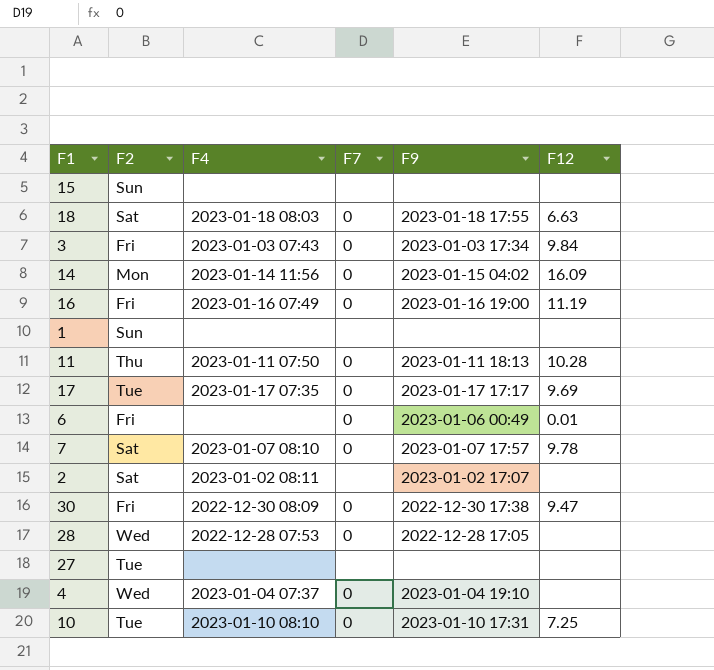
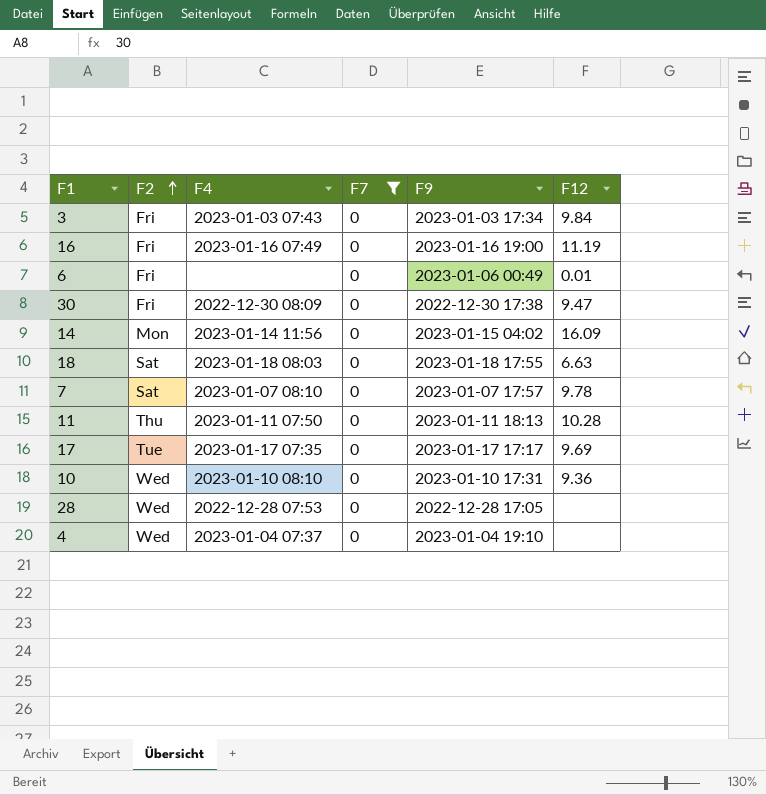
filter: none -> F7 = 0
row order: none -> F2 ascending
10 | F2: Tue -> Wed
10 | F12: 7.25 -> 9.36

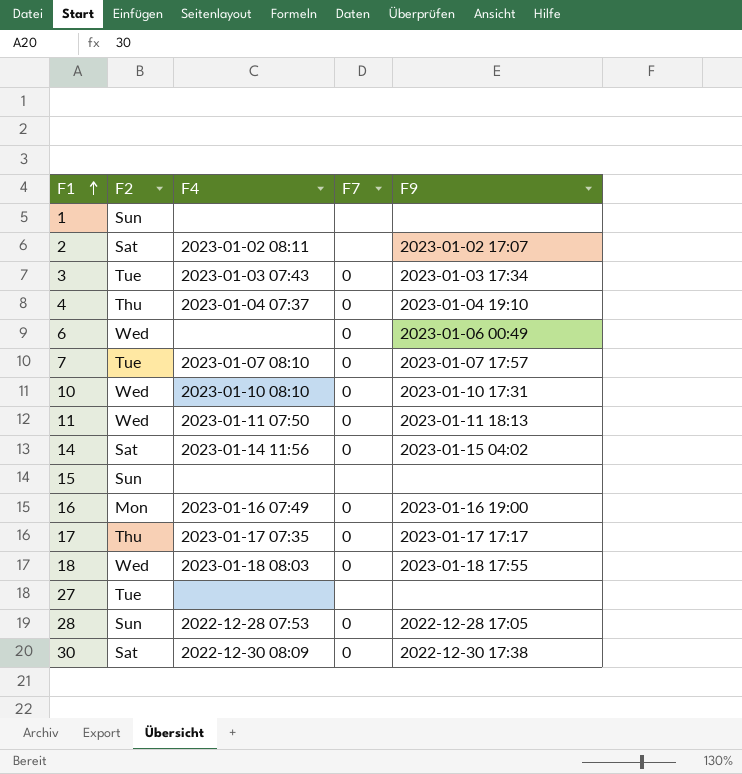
filter: F7 = 0 -> none
row order: F2 ascending -> F1 ascending
column F12 | position: 6 -> none
3 | F2: Fri -> Tue
4 | F2: Wed -> Thu
6 | F2: Fri -> Wed
7 | F2: Sat -> Tue
11 | F2: Thu -> Wed
14 | F2: Mon -> Sat
16 | F2: Fri -> Mon
17 | F2: Tue -> Thu
18 | F2: Sat -> Wed
28 | F2: Wed -> Sun
30 | F2: Fri -> Sat

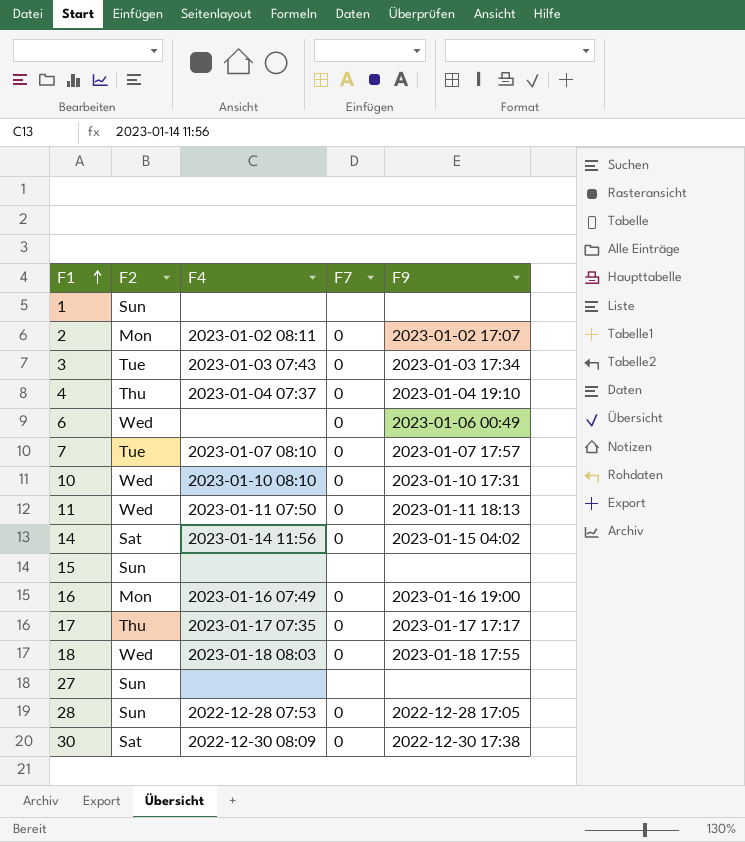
2 | F2: Sat -> Mon
2 | F7: none -> 0
27 | F2: Tue -> Sun

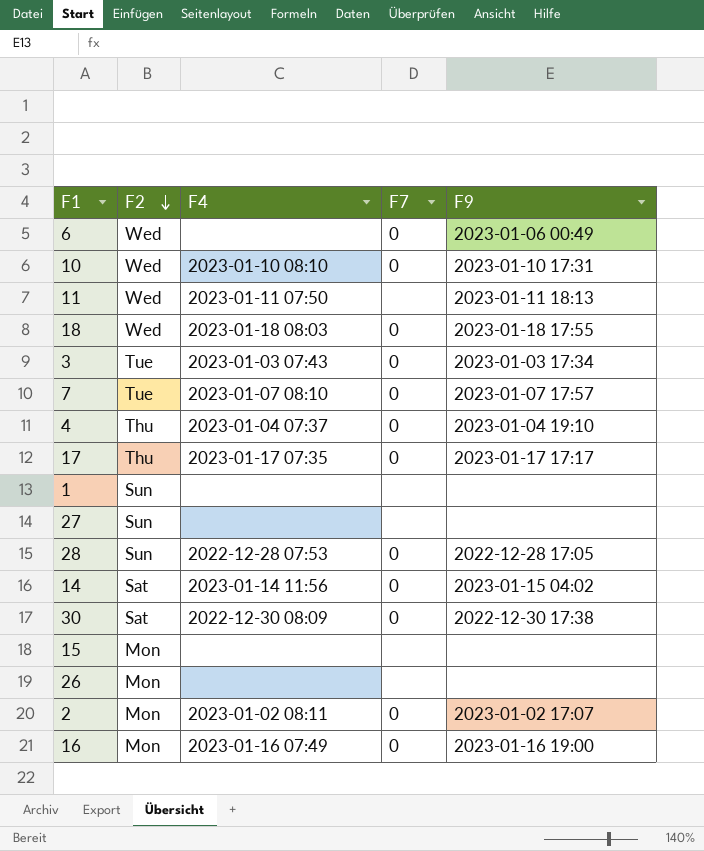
row order: F1 ascending -> F2 descending
11 | F7: 0 -> none
15 | F2: Sun -> Mon
row 26: none -> Mon | none | none | none

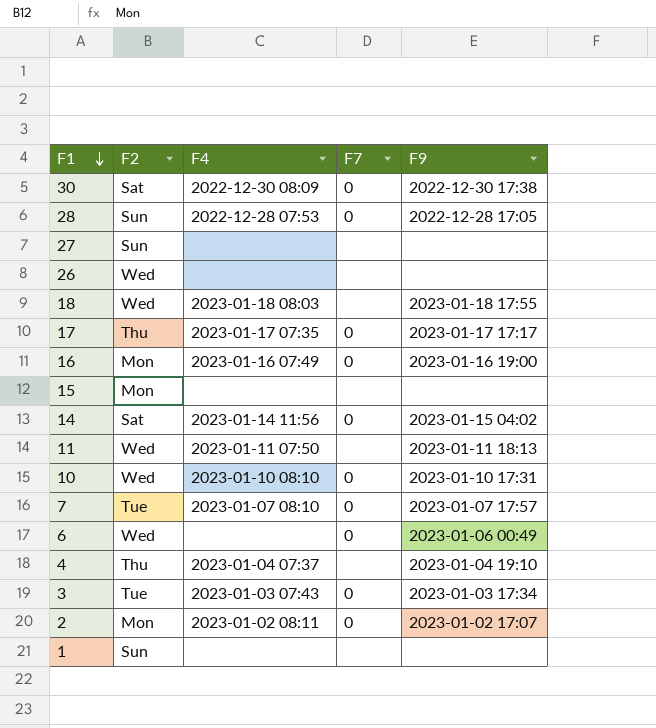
row order: F2 descending -> F1 descending
26 | F2: Mon -> Wed
18 | F7: 0 -> none
4 | F7: 0 -> none

